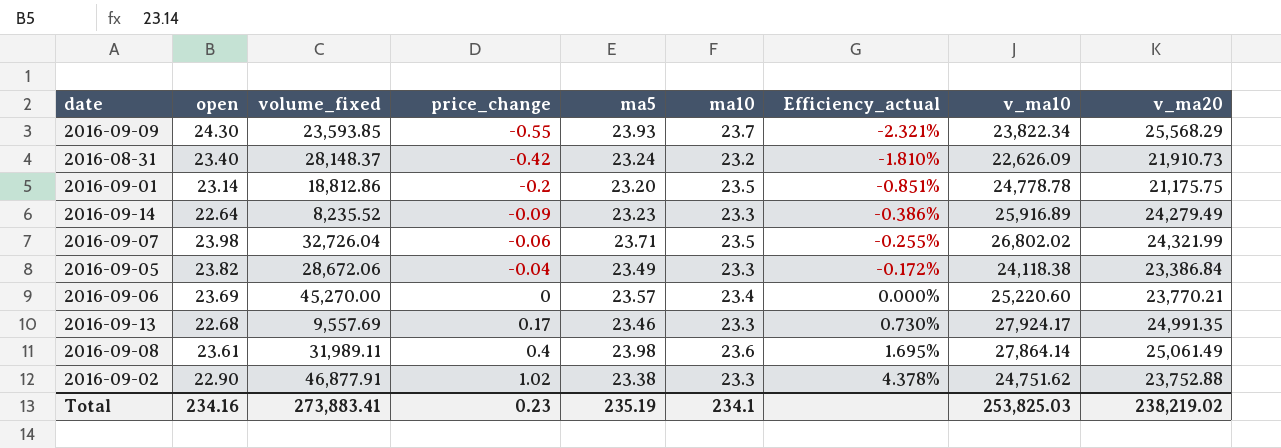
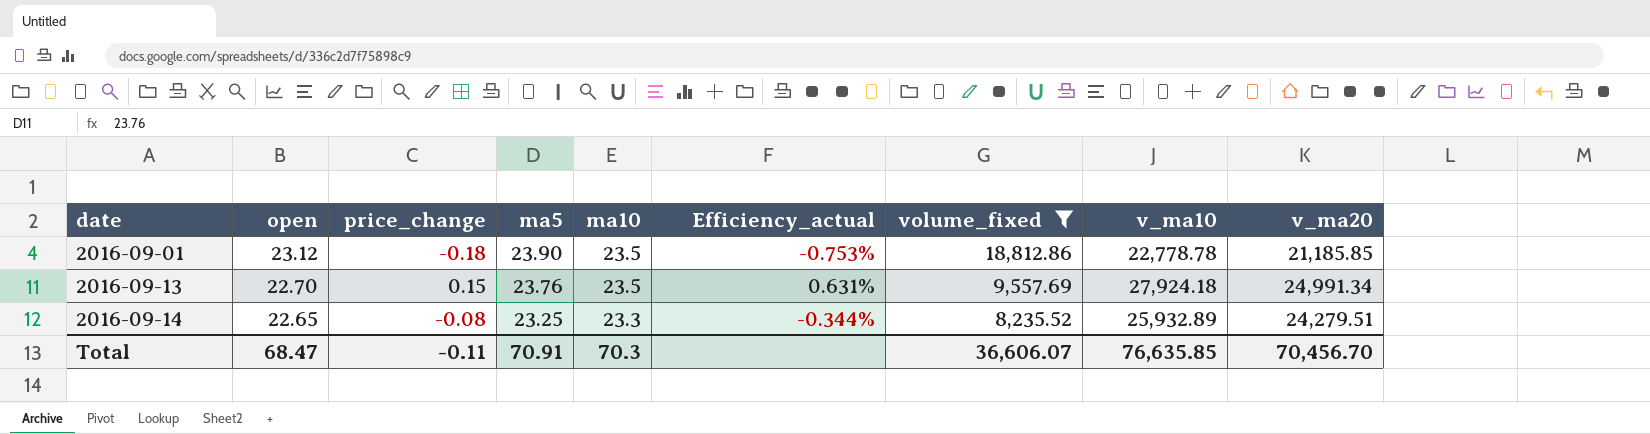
filter: none -> volume_fixed <= 18,812.86
row order: price_change ascending -> date ascending
column Efficiency_actual | formula: [price_change] / [ma10] -> [price_change] / [ma5]
column volume_fixed | position: 3 -> 7
2016-09-01 | open: 23.14 -> 23.12
2016-09-01 | price_change: -0.2 -> -0.18
2016-09-01 | ma5: 23.20 -> 23.90
2016-09-01 | v_ma10: 24,778.78 -> 22,778.78
2016-09-01 | v_ma20: 21,175.75 -> 21,185.85
2016-09-13 | open: 22.68 -> 22.70
2016-09-13 | price_change: 0.17 -> 0.15
2016-09-13 | ma5: 23.46 -> 23.76
2016-09-13 | ma10: 23.3 -> 23.5
2016-09-13 | v_ma10: 27,924.17 -> 27,924.18
2016-09-13 | v_ma20: 24,991.35 -> 24,991.34
2016-09-14 | open: 22.64 -> 22.65
2016-09-14 | price_change: -0.09 -> -0.08
2016-09-14 | ma5: 23.23 -> 23.25
2016-09-14 | v_ma10: 25,916.89 -> 25,932.89
2016-09-14 | v_ma20: 24,279.49 -> 24,279.51
Total | open: 234.16 -> 68.47
Total | price_change: 0.23 -> -0.11
Total | ma5: 235.19 -> 70.91
Total | ma10: 234.1 -> 70.3
Total | volume_fixed: 273,883.41 -> 36,606.07
Total | v_ma10: 253,825.03 -> 76,635.85
Total | v_ma20: 238,219.02 -> 70,456.70

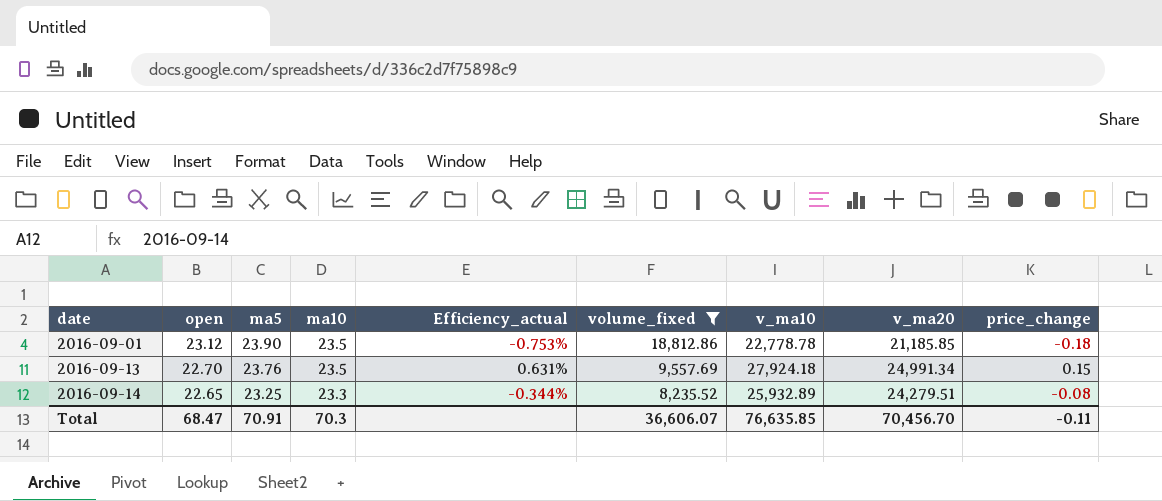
column price_change | position: 3 -> 9

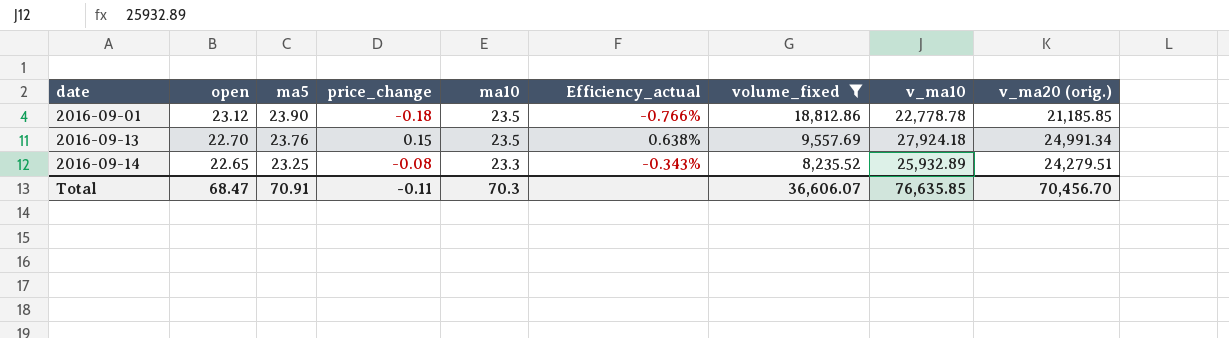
column price_change | position: 9 -> 4
column Efficiency_actual | formula: [price_change] / [ma5] -> [price_change] / [ma10]
column name: v_ma20 -> v_ma20 (orig.)

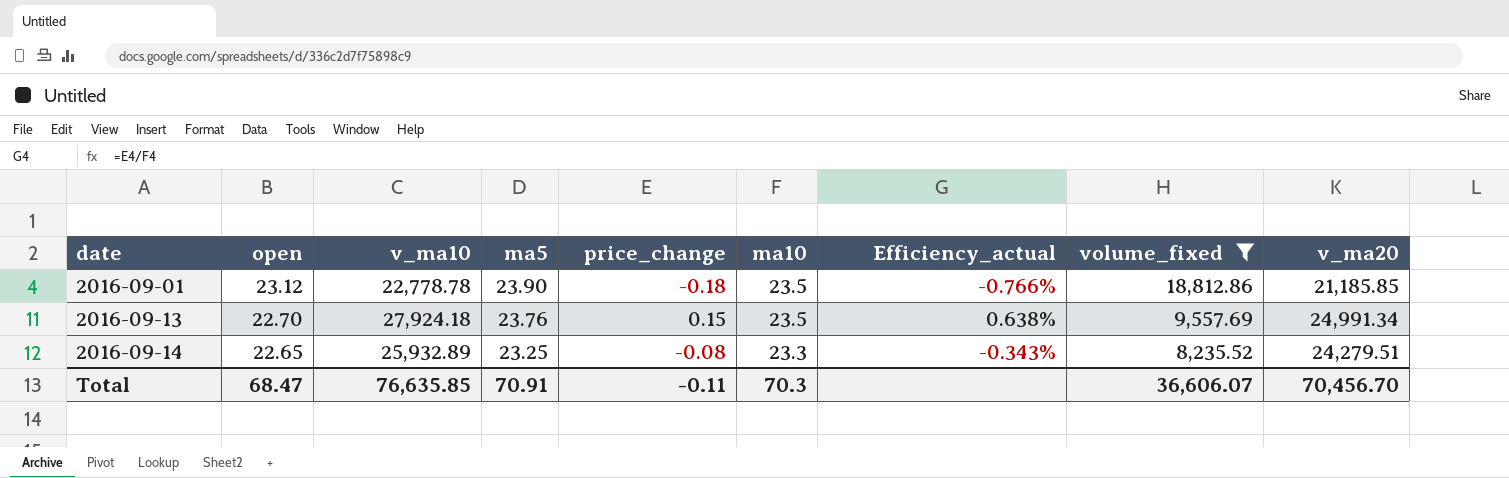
column v_ma10 | position: 8 -> 3
column name: v_ma20 (orig.) -> v_ma20

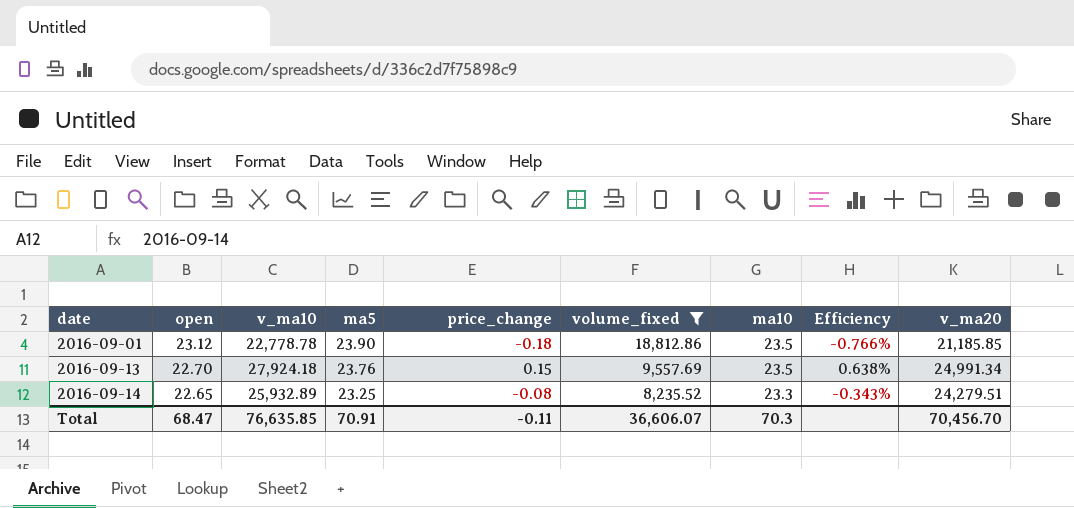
column volume_fixed | position: 8 -> 6
column name: Efficiency_actual -> Efficiency

